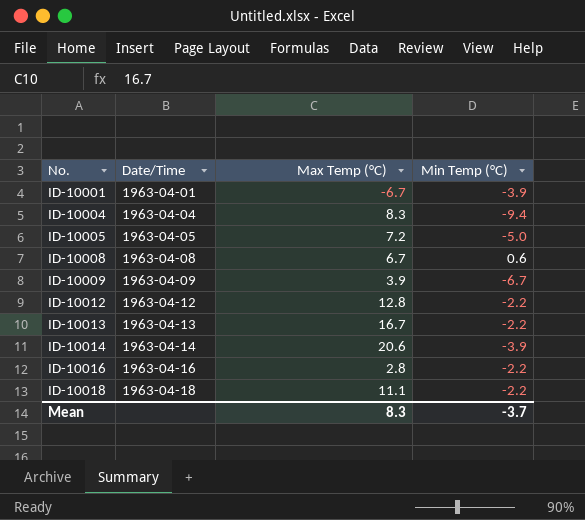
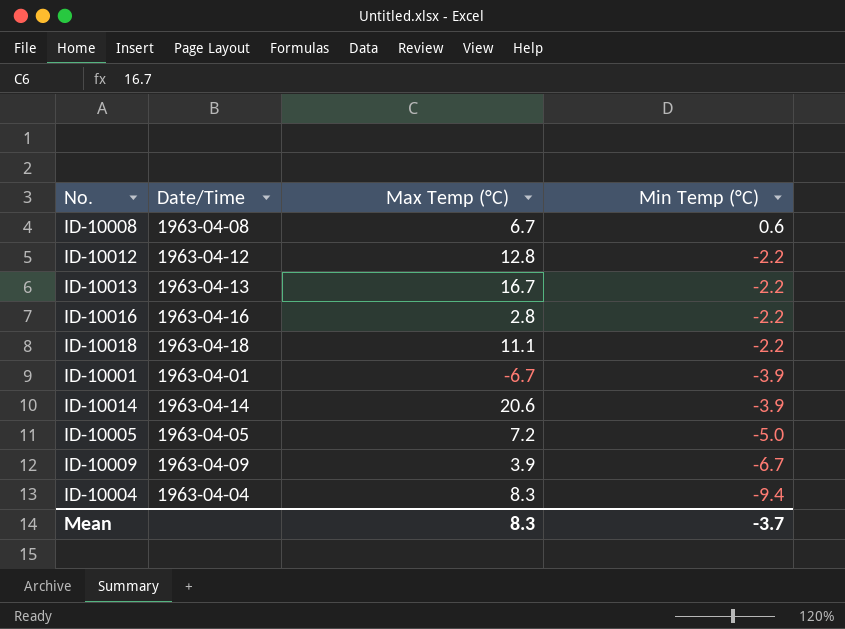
row order: No. ascending -> Min Temp (°C) descending

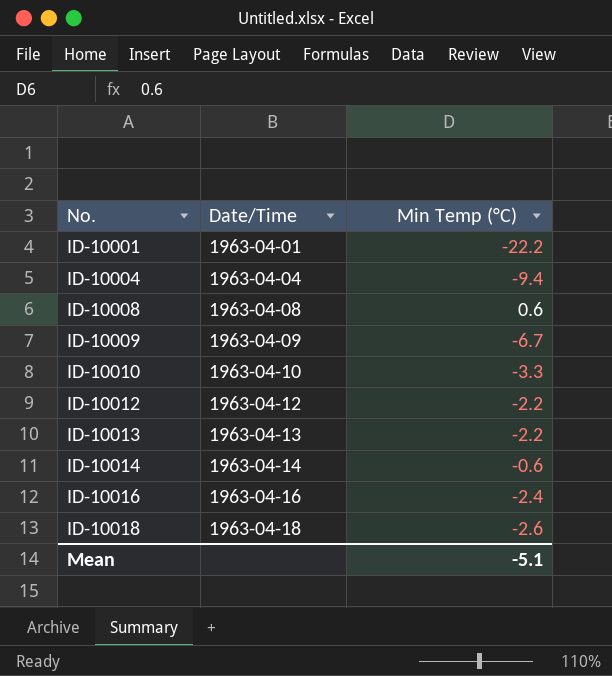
row order: Min Temp (°C) descending -> No. ascending
column Max Temp (°C) | position: 3 -> none
row ID-10005: 1963-04-05 | 7.2 | -5.0 -> none
ID-10001 | Min Temp (°C): -3.9 -> -22.2
row ID-10010: none -> 1963-04-10 | -3.3
ID-10014 | Min Temp (°C): -3.9 -> -0.6
ID-10016 | Min Temp (°C): -2.2 -> -2.4
ID-10018 | Min Temp (°C): -2.2 -> -2.6
Mean | Min Temp (°C): -3.7 -> -5.1

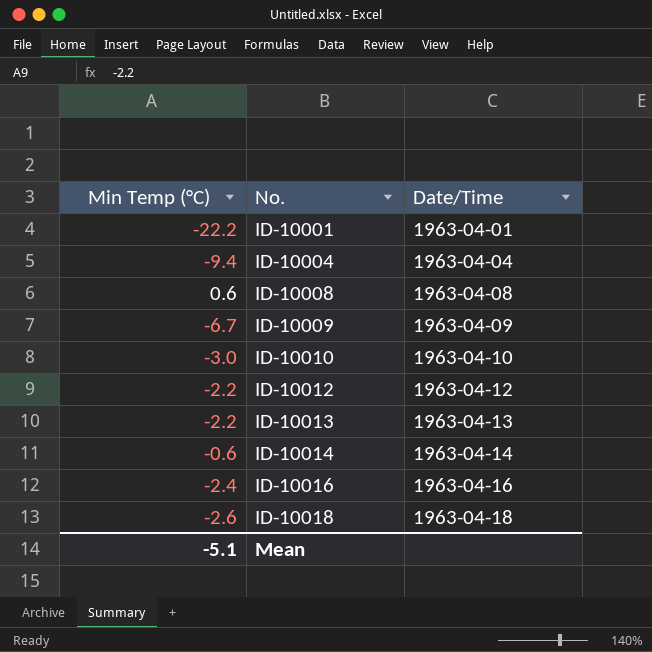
column Min Temp (°C) | position: 3 -> 1
ID-10010 | Min Temp (°C): -3.3 -> -3.0

